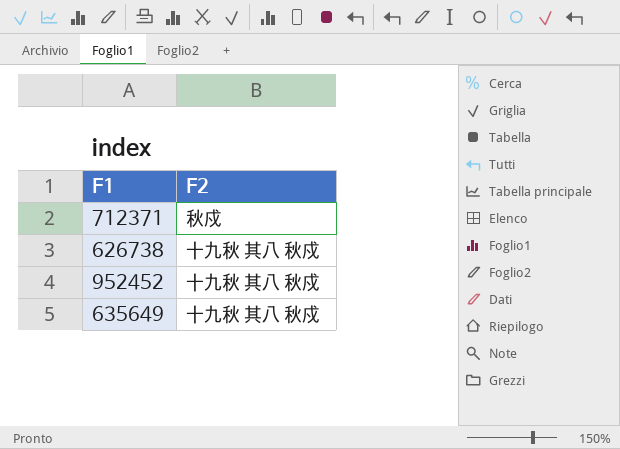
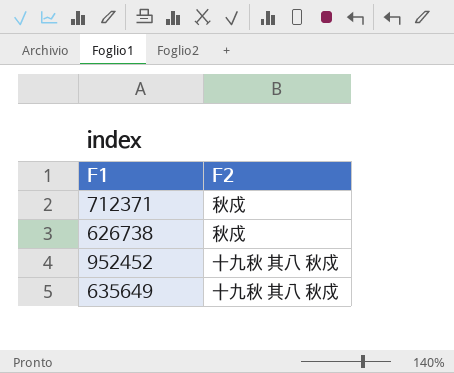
626738 | F2: 十九秋 其八 秋戍 -> 秋戍

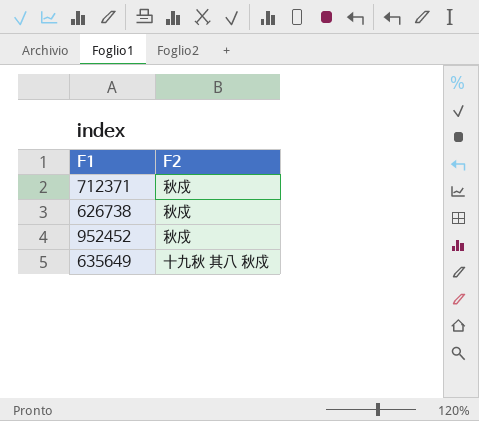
952452 | F2: 十九秋 其八 秋戍 -> 秋戍

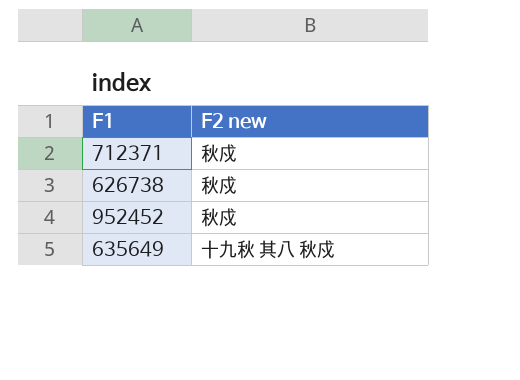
column name: F2 -> F2 new

